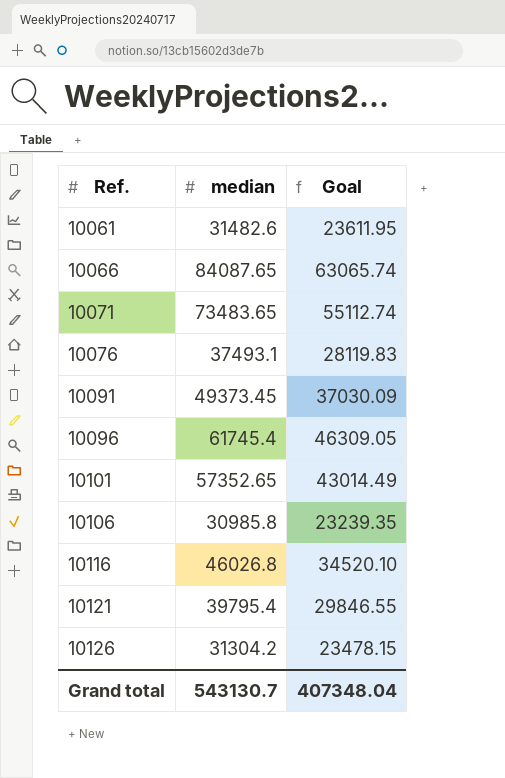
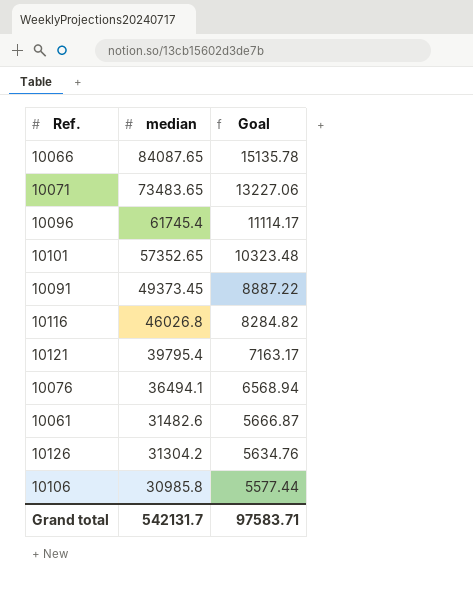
row order: Ref. ascending -> median descending
column Goal | formula: [median] * 0.75 -> [median] * 0.18
10076 | median: 37493.1 -> 36494.1
Grand total | median: 543130.7 -> 542131.7
Grand total | Goal: 407348.04 -> 97583.71

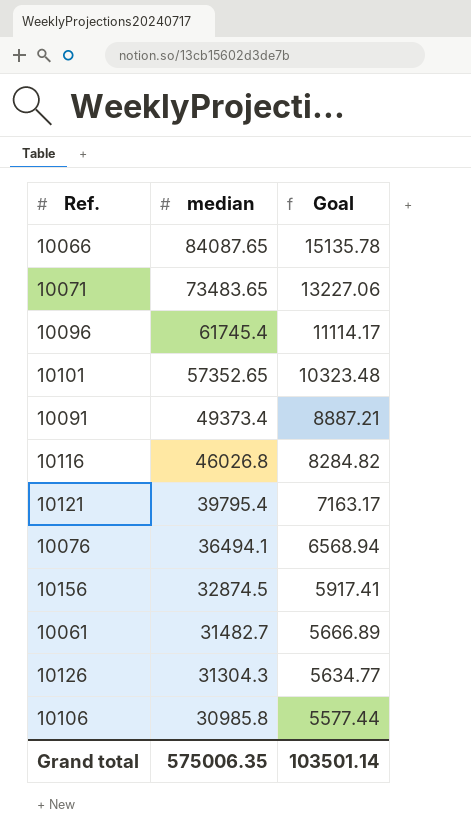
10091 | median: 49373.45 -> 49373.4
10091 | Goal: 8887.22 -> 8887.21
row 10156: none -> 32874.5 | 5917.41
10061 | median: 31482.6 -> 31482.7
10061 | Goal: 5666.87 -> 5666.89
10126 | median: 31304.2 -> 31304.3
10126 | Goal: 5634.76 -> 5634.77
Grand total | median: 542131.7 -> 575006.35
Grand total | Goal: 97583.71 -> 103501.14

